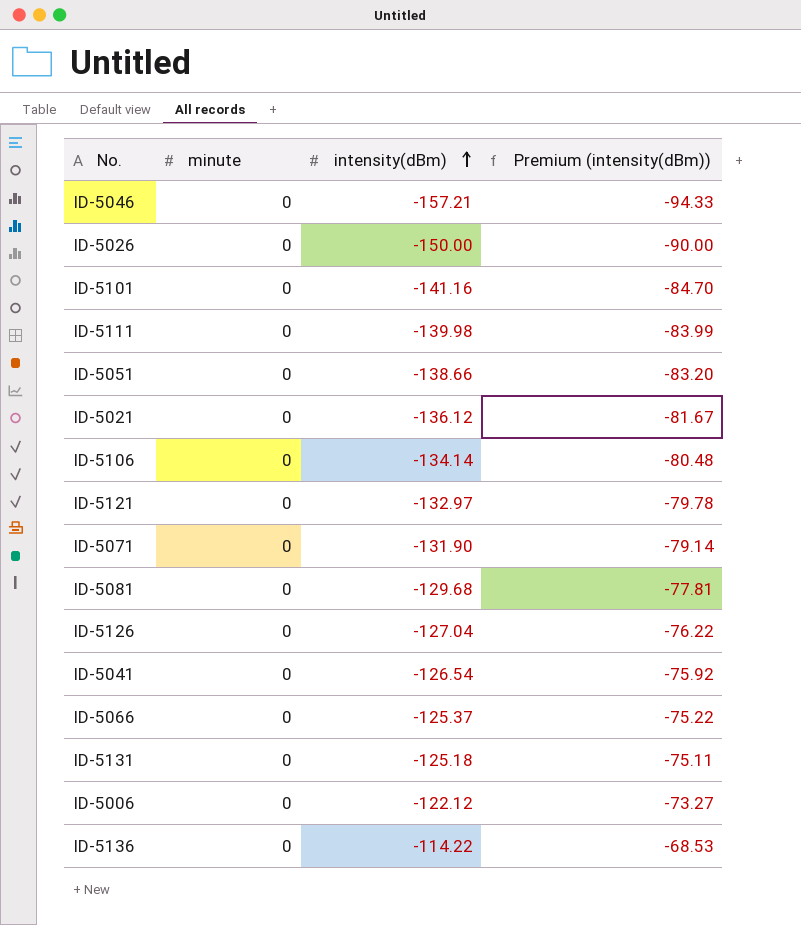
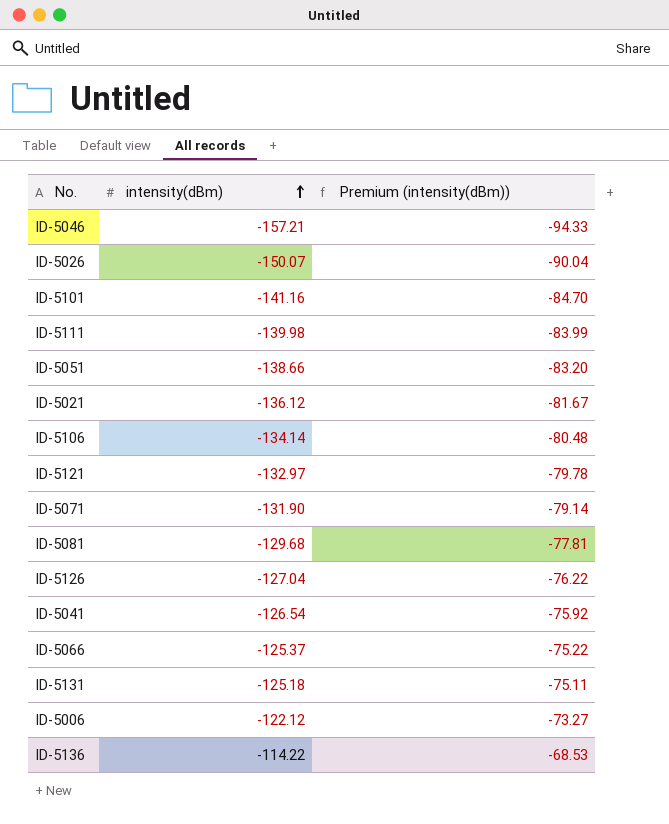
column minute | position: 2 -> none
ID-5026 | intensity(dBm): -150.00 -> -150.07
ID-5026 | Premium (intensity(dBm)): -90.00 -> -90.04

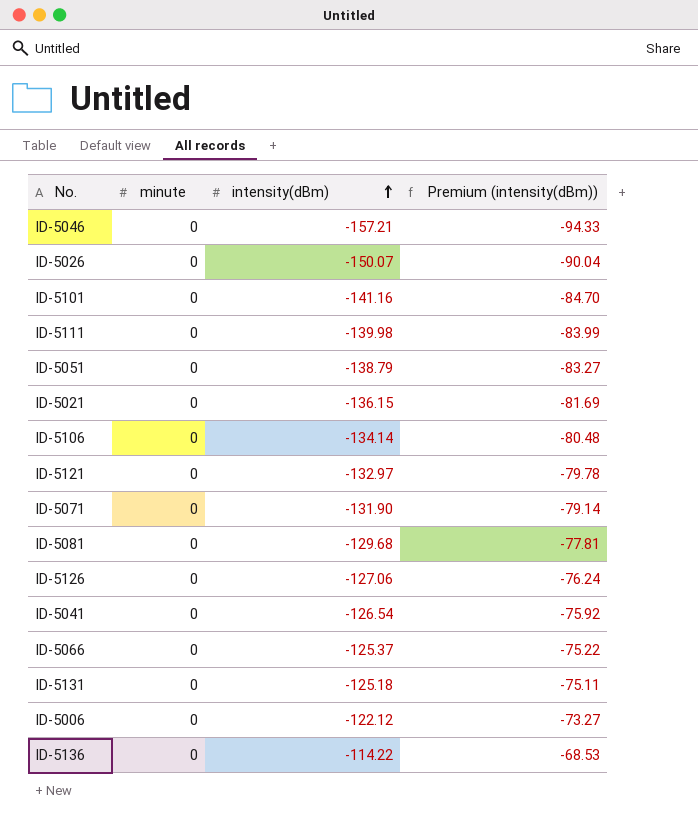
column minute | position: none -> 2
ID-5051 | intensity(dBm): -138.66 -> -138.79
ID-5051 | Premium (intensity(dBm)): -83.20 -> -83.27
ID-5021 | intensity(dBm): -136.12 -> -136.15
ID-5021 | Premium (intensity(dBm)): -81.67 -> -81.69
ID-5126 | intensity(dBm): -127.04 -> -127.06
ID-5126 | Premium (intensity(dBm)): -76.22 -> -76.24

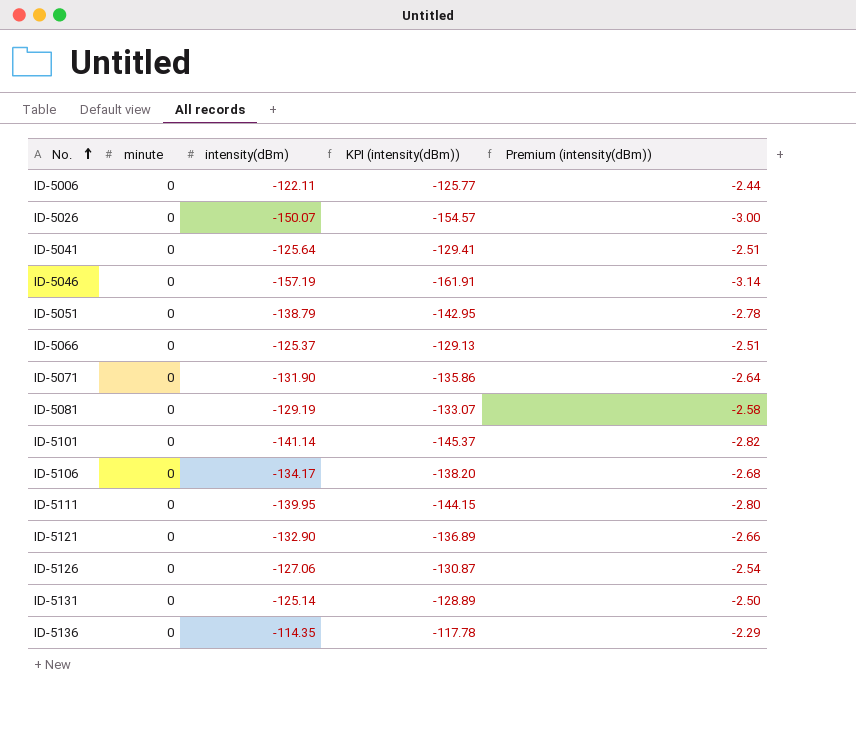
row order: intensity(dBm) ascending -> No. ascending
column KPI (intensity(dBm)) | formula: none -> [intensity(dBm)] * 1.03
column Premium (intensity(dBm)) | formula: [intensity(dBm)] * 0.6 -> [intensity(dBm)] * 0.02
row ID-5021: 0 | -136.15 | -81.69 -> none
ID-5006 | intensity(dBm): -122.12 -> -122.11
ID-5041 | intensity(dBm): -126.54 -> -125.64
ID-5046 | intensity(dBm): -157.21 -> -157.19
ID-5081 | intensity(dBm): -129.68 -> -129.19
ID-5101 | intensity(dBm): -141.16 -> -141.14
ID-5106 | intensity(dBm): -134.14 -> -134.17
ID-5111 | intensity(dBm): -139.98 -> -139.95
ID-5121 | intensity(dBm): -132.97 -> -132.90
ID-5131 | intensity(dBm): -125.18 -> -125.14
ID-5136 | intensity(dBm): -114.22 -> -114.35

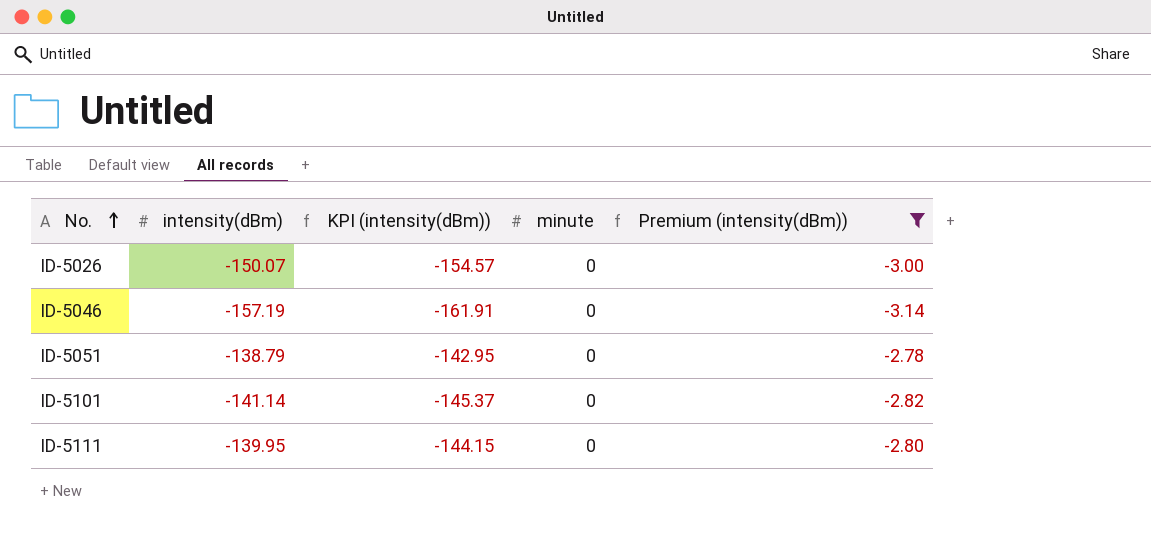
filter: none -> Premium (intensity(dBm)) <= -2.78
column minute | position: 2 -> 4

